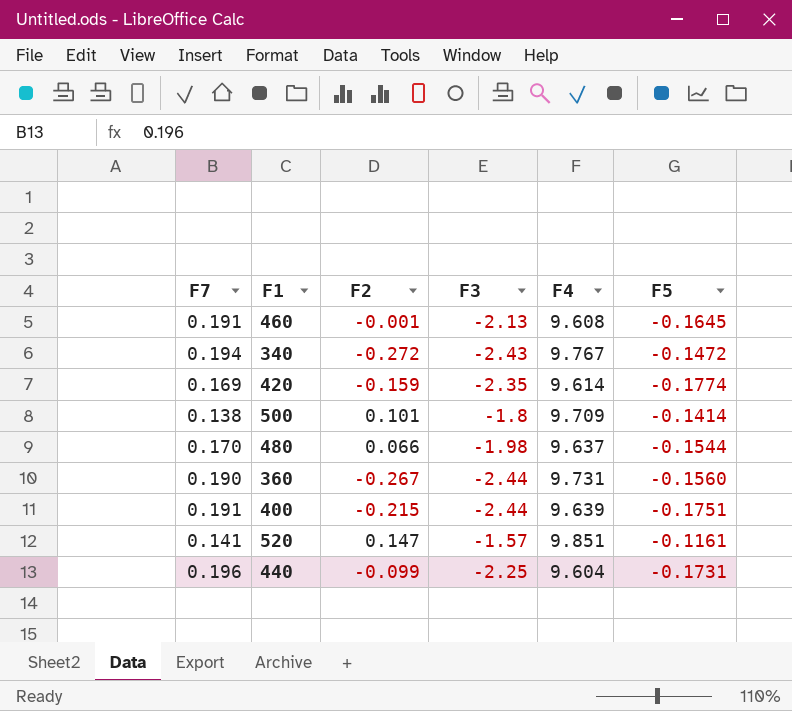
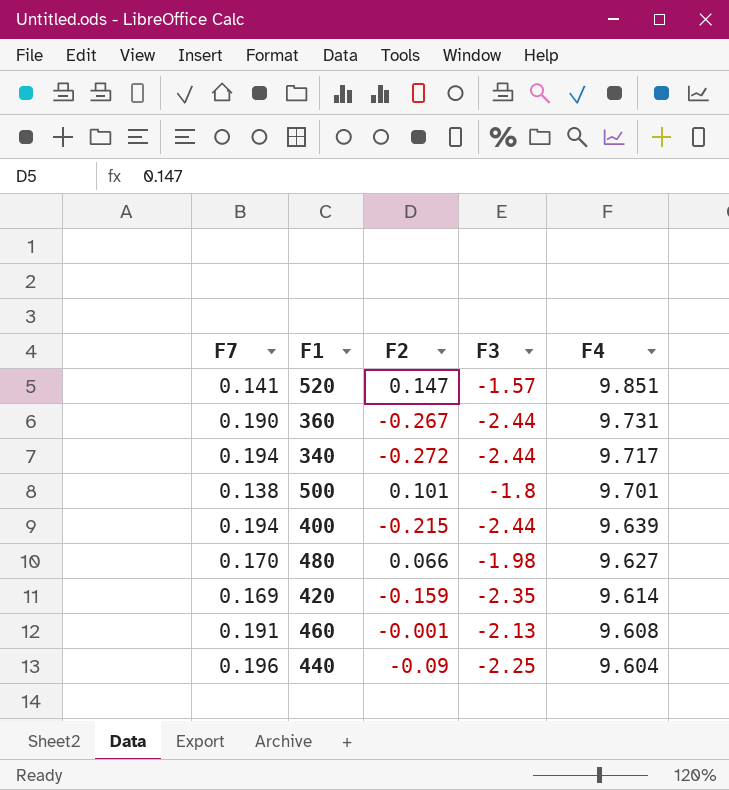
row order: none -> F4 descending
column F5 | position: 6 -> none
340 | F3: -2.43 -> -2.44
340 | F4: 9.767 -> 9.717
500 | F4: 9.709 -> 9.701
400 | F7: 0.191 -> 0.194
480 | F4: 9.637 -> 9.627
440 | F2: -0.099 -> -0.09

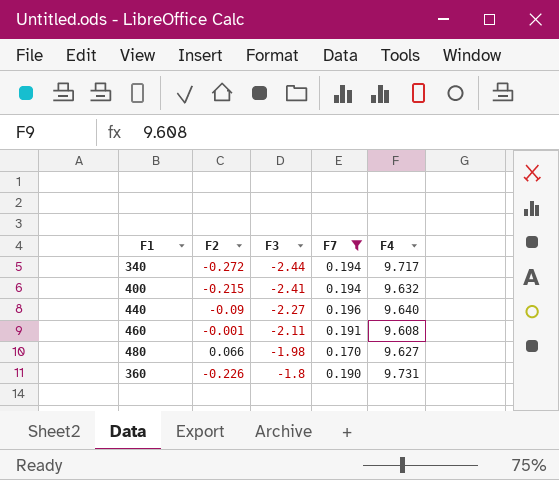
filter: none -> F7 >= 0.170
row order: F4 descending -> F3 ascending
column F7 | position: 1 -> 4
400 | F3: -2.44 -> -2.41
400 | F4: 9.639 -> 9.632
440 | F3: -2.25 -> -2.27
440 | F4: 9.604 -> 9.640
460 | F3: -2.13 -> -2.11
360 | F2: -0.267 -> -0.226
360 | F3: -2.44 -> -1.8

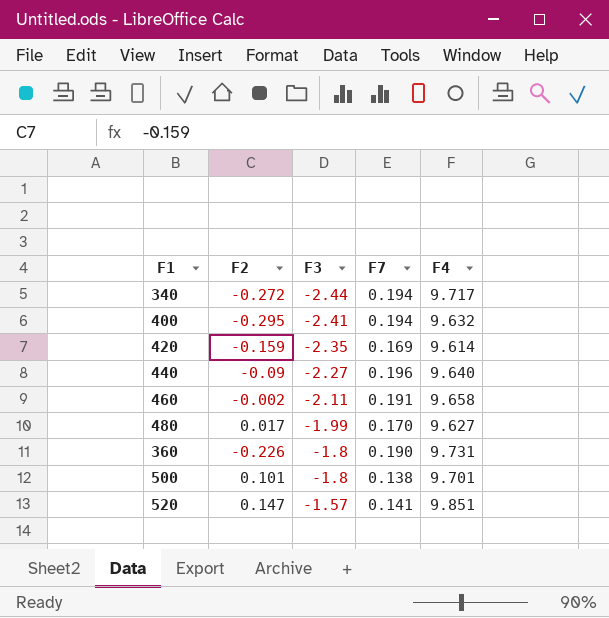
filter: F7 >= 0.170 -> none
400 | F2: -0.215 -> -0.295
460 | F2: -0.001 -> -0.002
460 | F4: 9.608 -> 9.658
480 | F2: 0.066 -> 0.017
480 | F3: -1.98 -> -1.99

